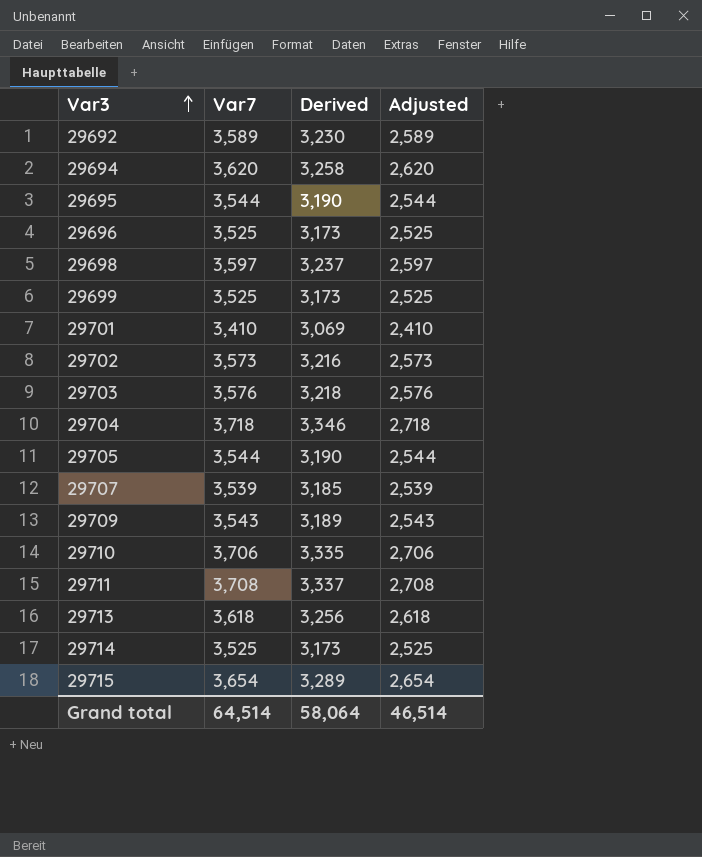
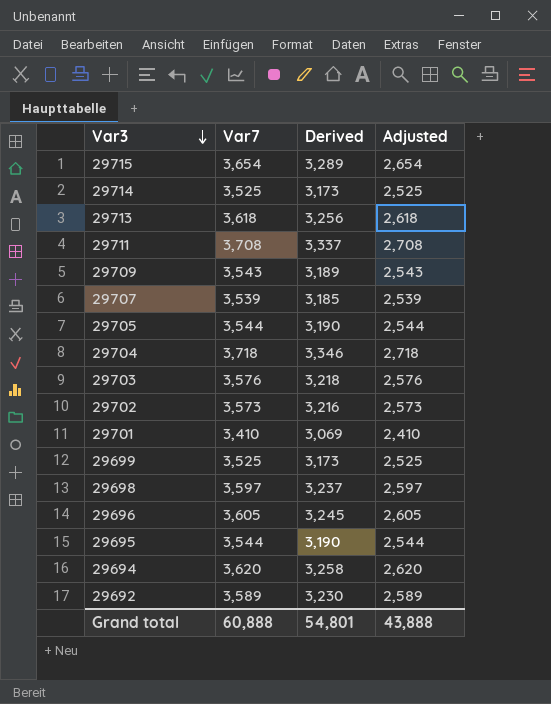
row order: Var3 ascending -> Var3 descending
row 29710: 3,706 | 3,335 | 2,706 -> none
29696 | Var7: 3,525 -> 3,605
29696 | Derived: 3,173 -> 3,245
29696 | Adjusted: 2,525 -> 2,605
Grand total | Var7: 64,514 -> 60,888
Grand total | Derived: 58,064 -> 54,801
Grand total | Adjusted: 46,514 -> 43,888

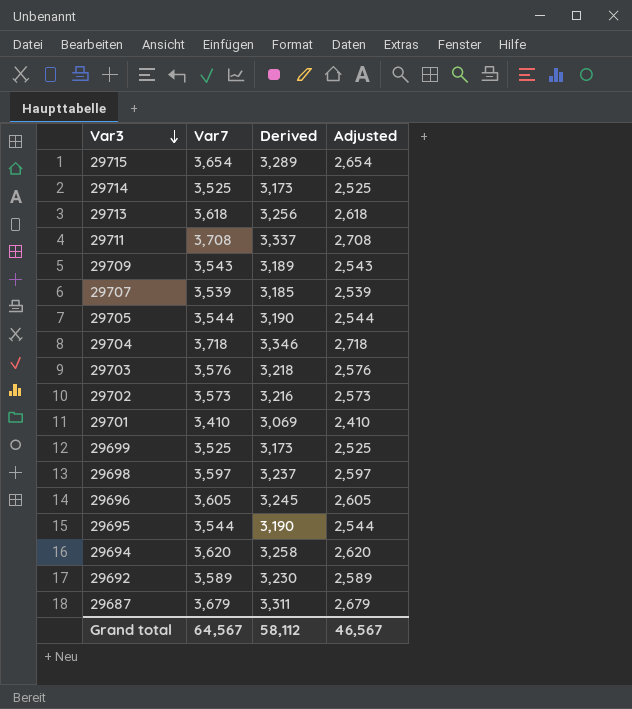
row 29687: none -> 3,679 | 3,311 | 2,679
Grand total | Var7: 60,888 -> 64,567
Grand total | Derived: 54,801 -> 58,112
Grand total | Adjusted: 43,888 -> 46,567

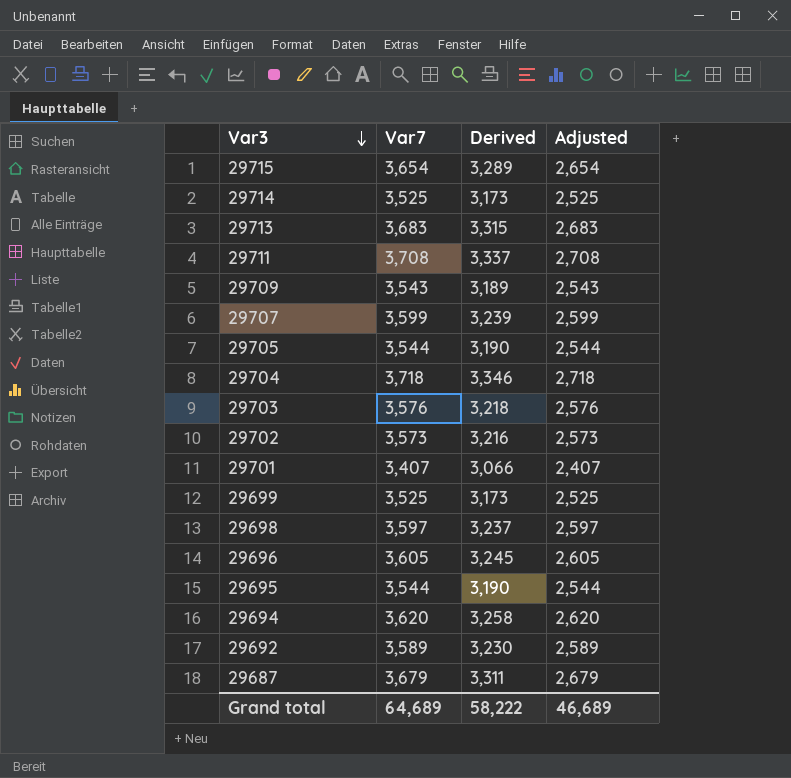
29713 | Var7: 3,618 -> 3,683
29713 | Derived: 3,256 -> 3,315
29713 | Adjusted: 2,618 -> 2,683
29707 | Var7: 3,539 -> 3,599
29707 | Derived: 3,185 -> 3,239
29707 | Adjusted: 2,539 -> 2,599
29701 | Var7: 3,410 -> 3,407
29701 | Derived: 3,069 -> 3,066
29701 | Adjusted: 2,410 -> 2,407
Grand total | Var7: 64,567 -> 64,689
Grand total | Derived: 58,112 -> 58,222
Grand total | Adjusted: 46,567 -> 46,689

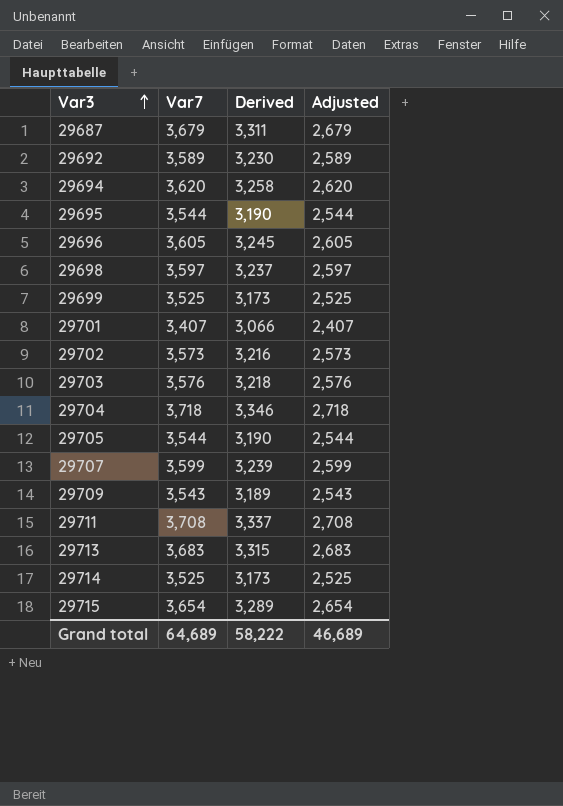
row order: Var3 descending -> Var3 ascending

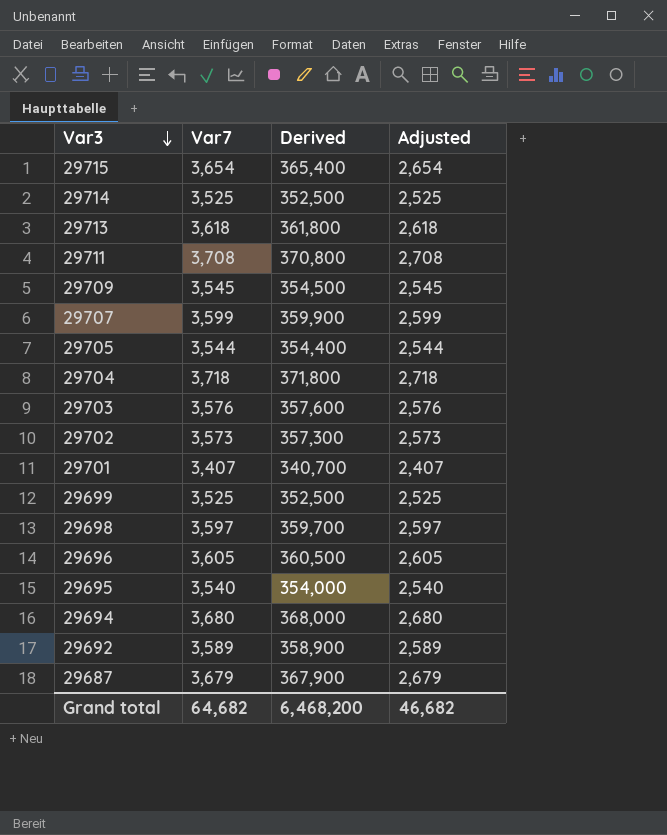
row order: Var3 ascending -> Var3 descending
column Derived | formula: [Var7] * 0.9 -> [Var7] * 100
29713 | Var7: 3,683 -> 3,618
29713 | Adjusted: 2,683 -> 2,618
29709 | Var7: 3,543 -> 3,545
29709 | Adjusted: 2,543 -> 2,545
29695 | Var7: 3,544 -> 3,540
29695 | Adjusted: 2,544 -> 2,540
29694 | Var7: 3,620 -> 3,680
29694 | Adjusted: 2,620 -> 2,680
Grand total | Var7: 64,689 -> 64,682
Grand total | Derived: 58,222 -> 6,468,200
Grand total | Adjusted: 46,689 -> 46,682

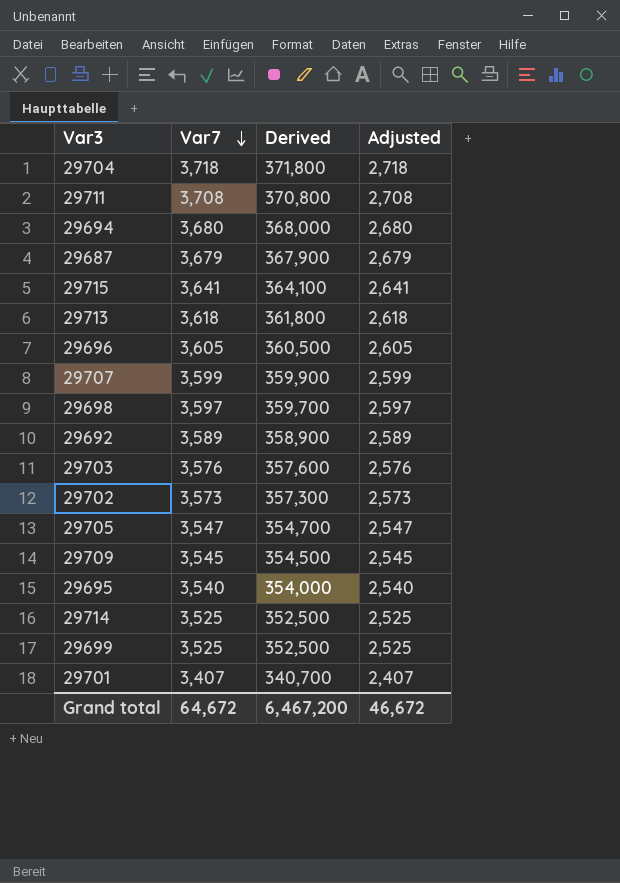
row order: Var3 descending -> Var7 descending
29715 | Var7: 3,654 -> 3,641
29715 | Derived: 365,400 -> 364,100
29715 | Adjusted: 2,654 -> 2,641
29705 | Var7: 3,544 -> 3,547
29705 | Derived: 354,400 -> 354,700
29705 | Adjusted: 2,544 -> 2,547
Grand total | Var7: 64,682 -> 64,672
Grand total | Derived: 6,468,200 -> 6,467,200
Grand total | Adjusted: 46,682 -> 46,672

